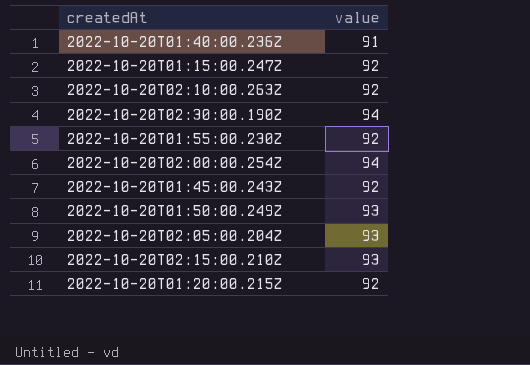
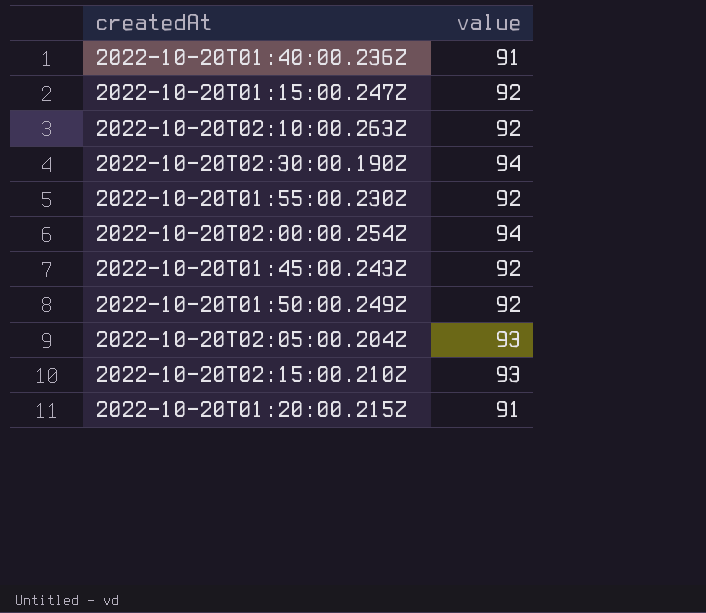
2022-10-20T01:50:00.249Z | value: 93 -> 92
2022-10-20T01:20:00.215Z | value: 92 -> 91

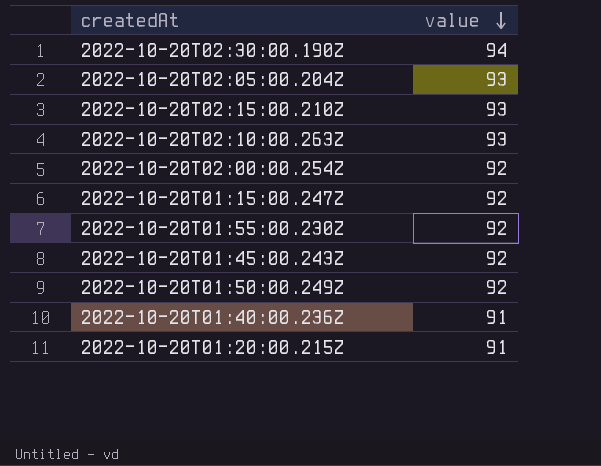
row order: none -> value descending
2022-10-20T02:10:00.263Z | value: 92 -> 93
2022-10-20T02:00:00.254Z | value: 94 -> 92

